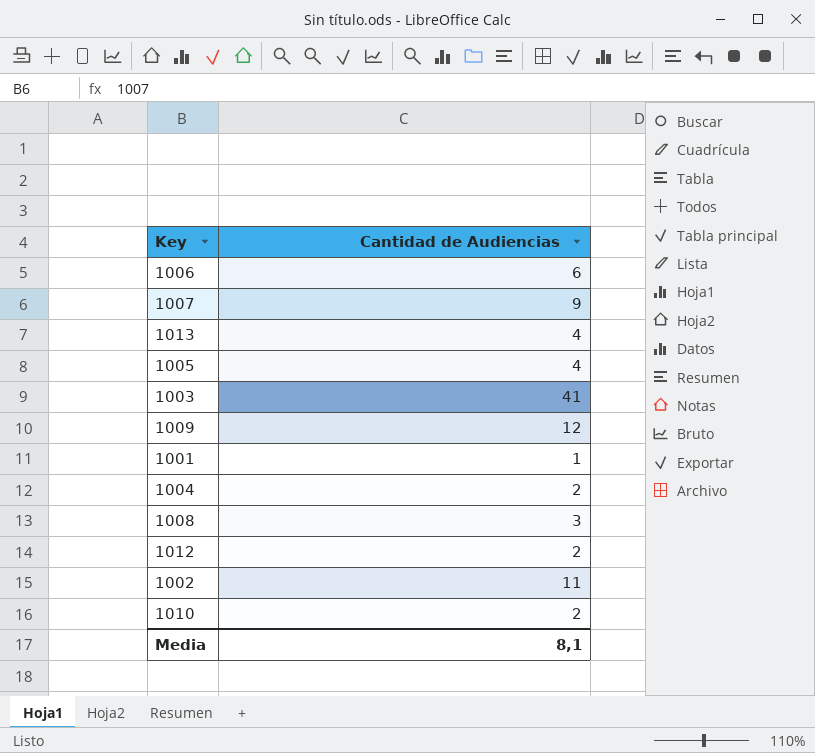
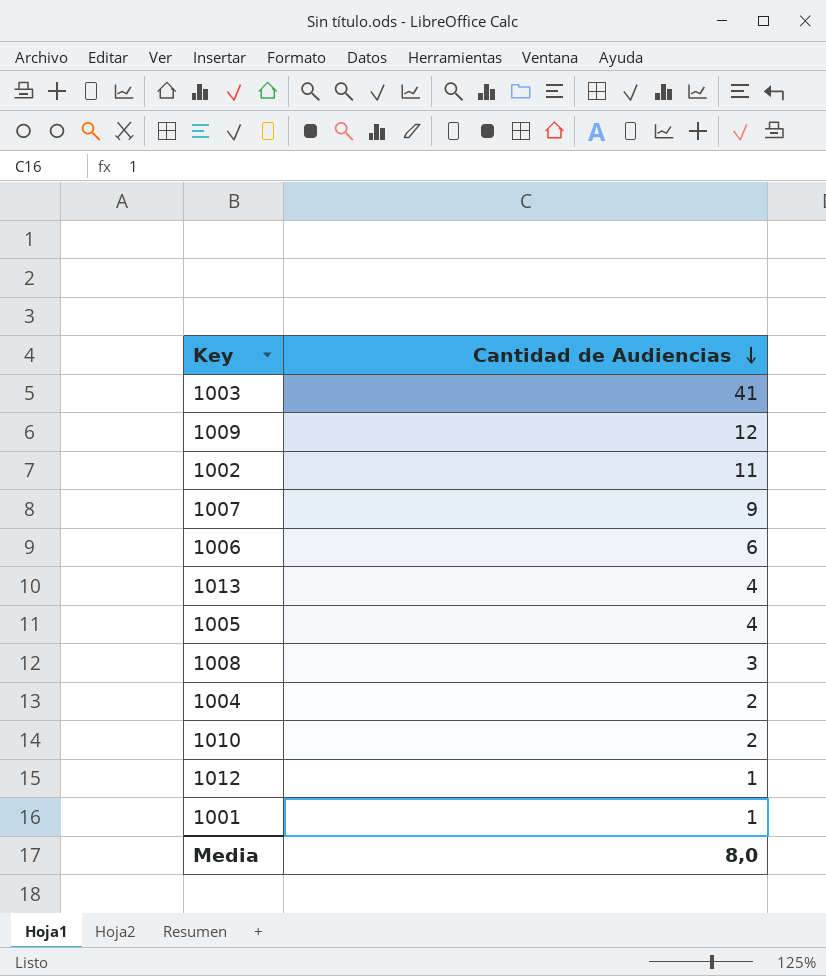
row order: none -> Cantidad de Audiencias descending
1012 | Cantidad de Audiencias: 2 -> 1
Media | Cantidad de Audiencias: 8,1 -> 8,0

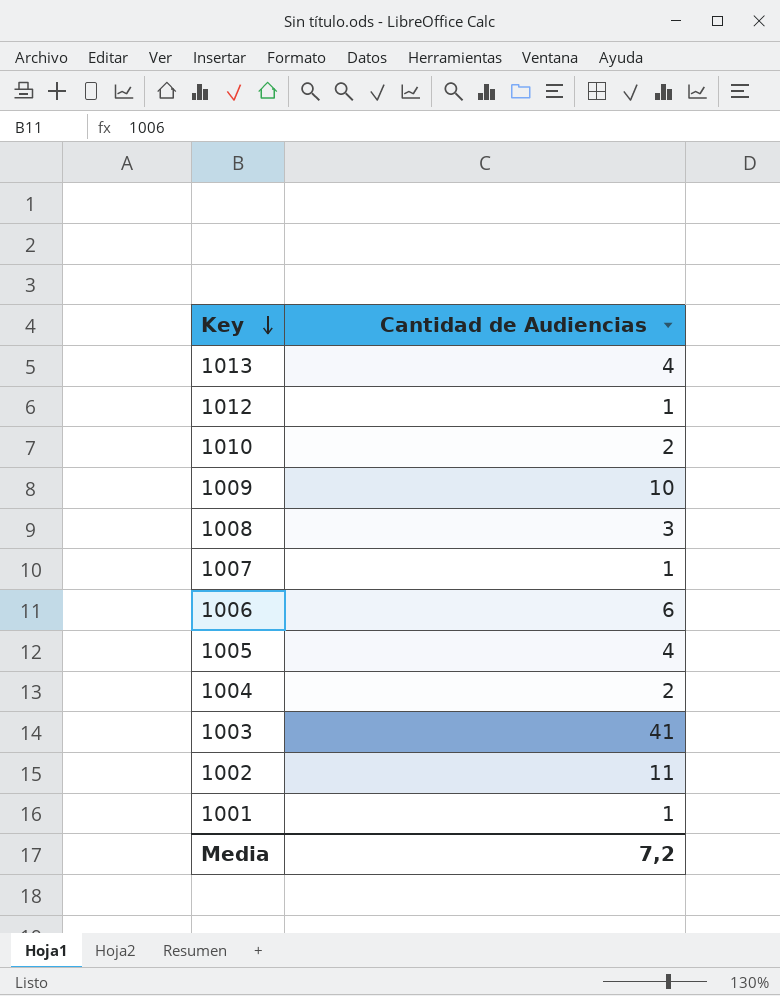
row order: Cantidad de Audiencias descending -> Key descending
1009 | Cantidad de Audiencias: 12 -> 10
1007 | Cantidad de Audiencias: 9 -> 1
Media | Cantidad de Audiencias: 8,0 -> 7,2

